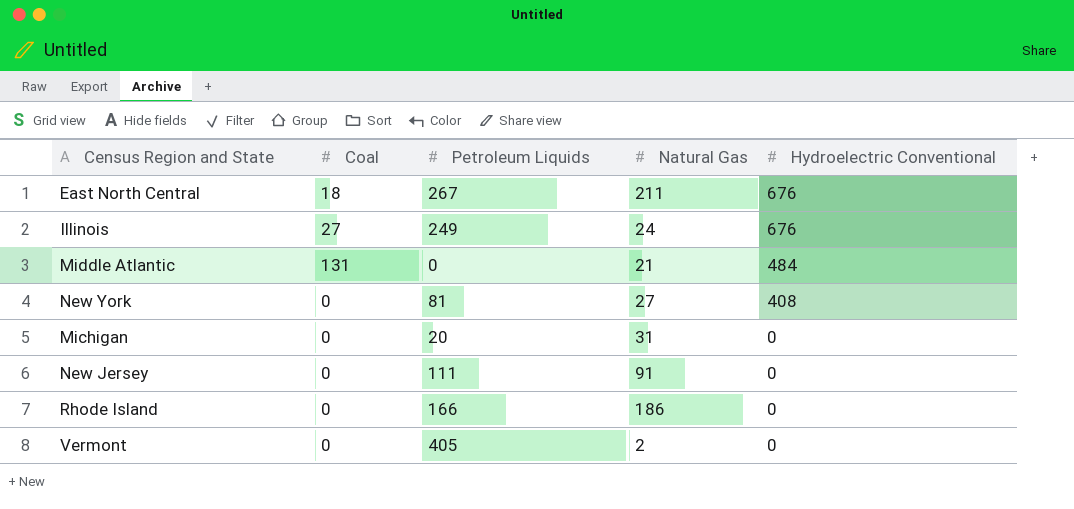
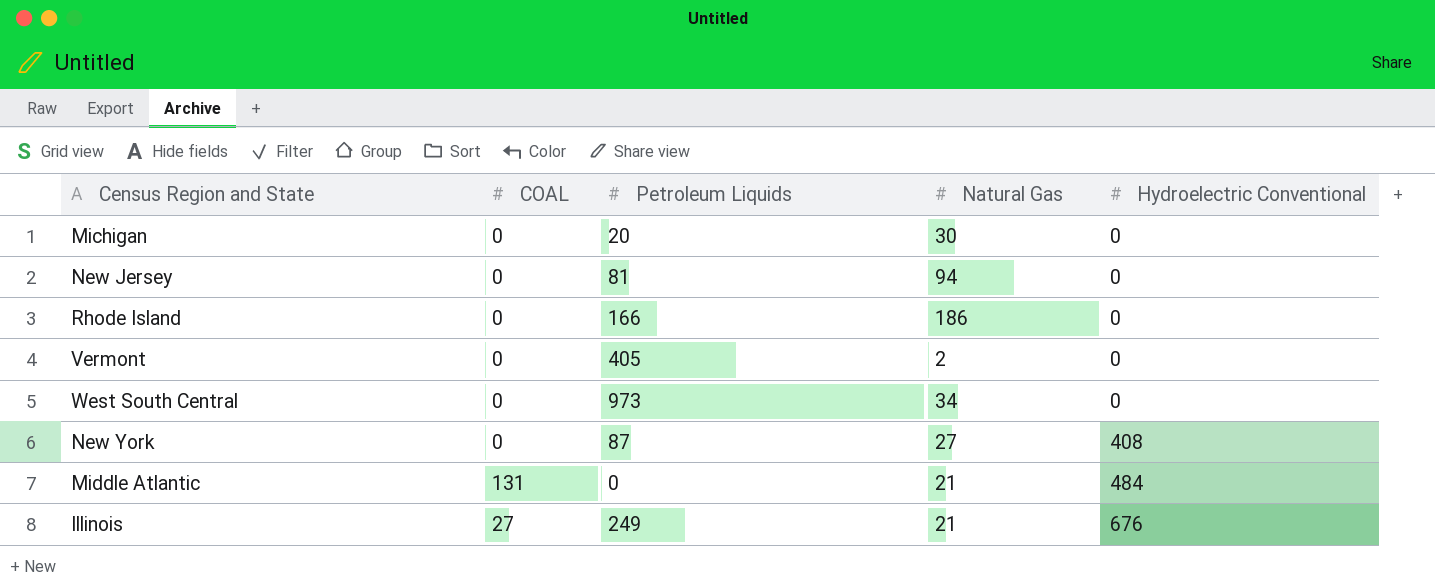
row order: Hydroelectric Conventional descending -> Hydroelectric Conventional ascending
column name: Coal -> COAL
row East North Central: 18 | 267 | 211 | 676 -> none
Michigan | Natural Gas: 31 -> 30
New Jersey | Petroleum Liquids: 111 -> 81
New Jersey | Natural Gas: 91 -> 94
row West South Central: none -> 0 | 973 | 34 | 0
New York | Petroleum Liquids: 81 -> 87
Illinois | Natural Gas: 24 -> 21

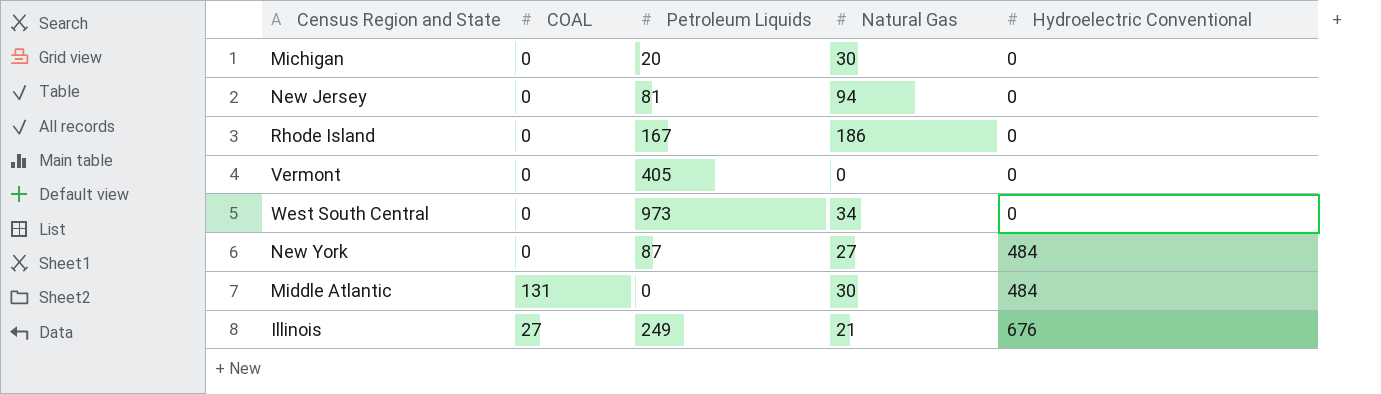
Rhode Island | Petroleum Liquids: 166 -> 167
Vermont | Natural Gas: 2 -> 0
New York | Hydroelectric Conventional: 408 -> 484
Middle Atlantic | Natural Gas: 21 -> 30

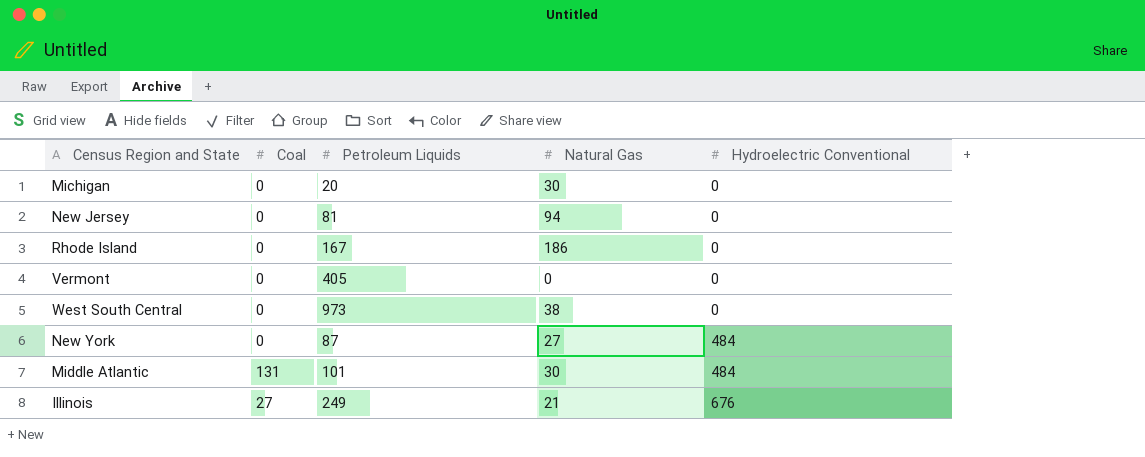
column name: COAL -> Coal
West South Central | Natural Gas: 34 -> 38
Middle Atlantic | Petroleum Liquids: 0 -> 101

